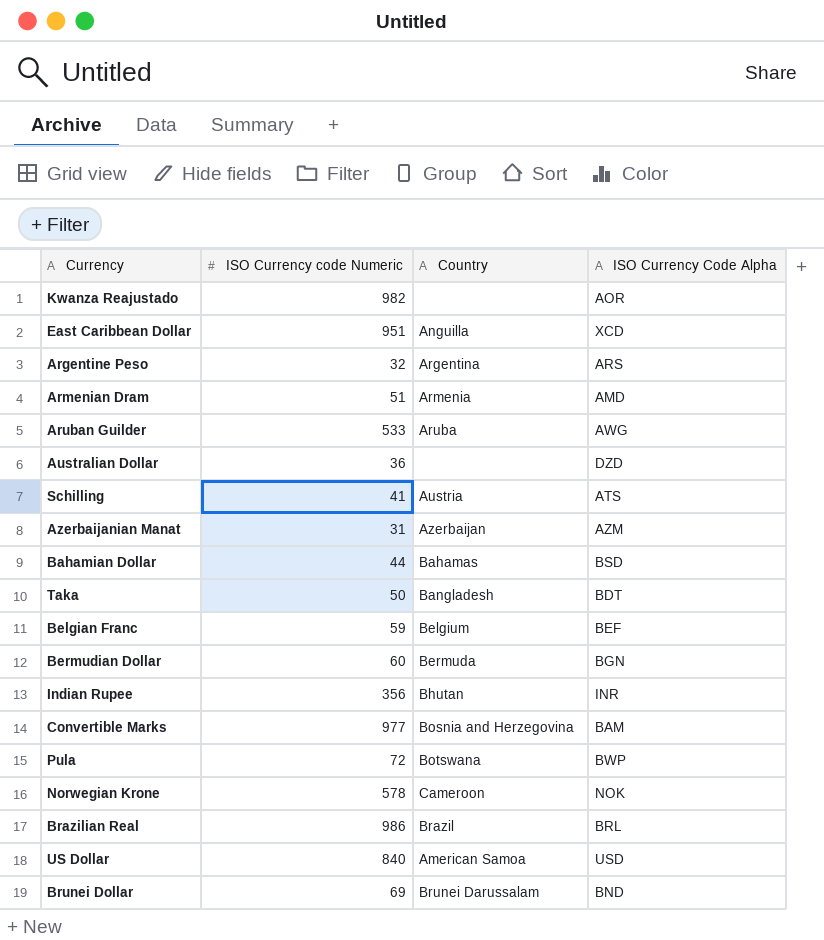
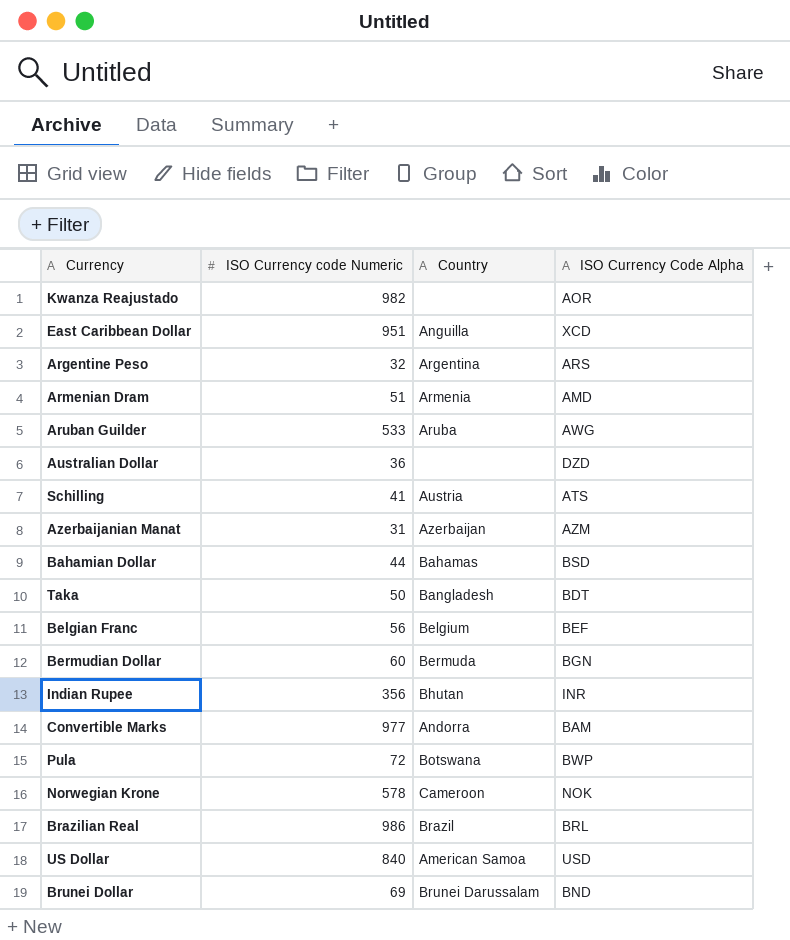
Belgian Franc | ISO Currency code Numeric: 59 -> 56
Convertible Marks | Country: Bosnia and Herzegovina -> Andorra

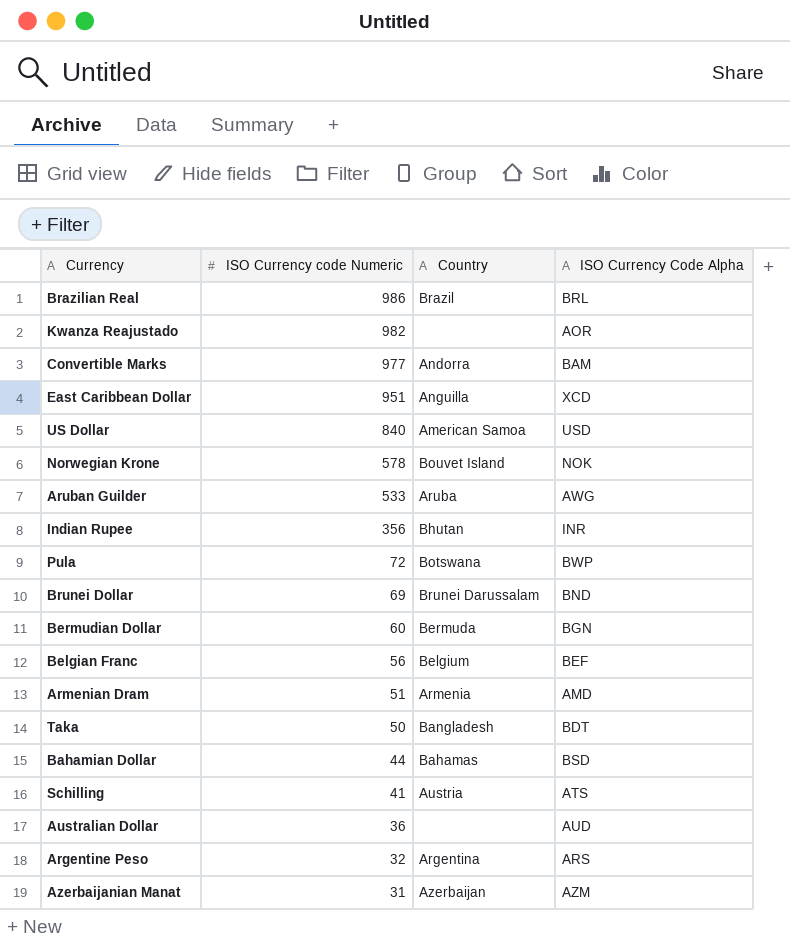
row order: none -> ISO Currency code Numeric descending
Norwegian Krone | Country: Cameroon -> Bouvet Island
Australian Dollar | ISO Currency Code Alpha: DZD -> AUD

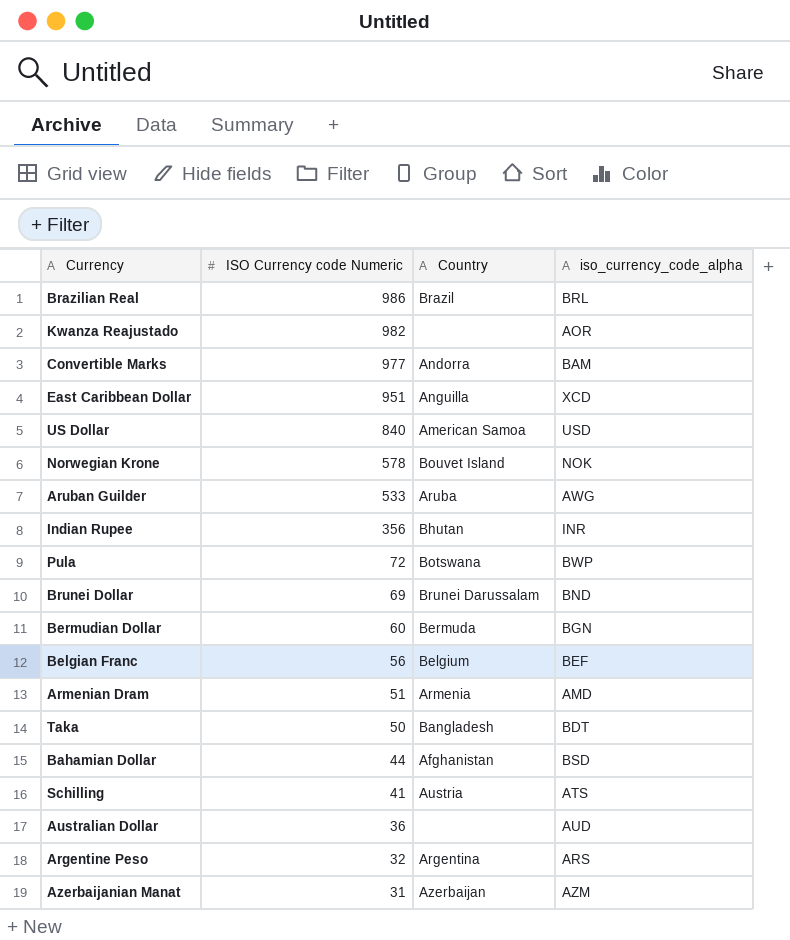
column name: ISO Currency Code Alpha -> iso_currency_code_alpha
Bahamian Dollar | Country: Bahamas -> Afghanistan

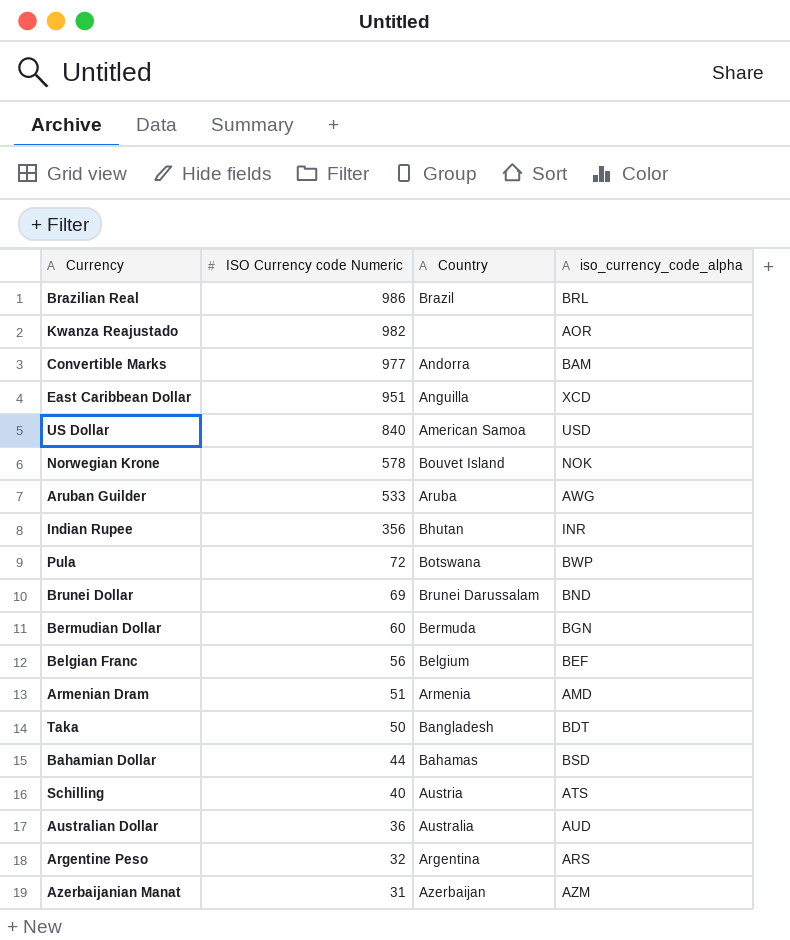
Bahamian Dollar | Country: Afghanistan -> Bahamas
Schilling | ISO Currency code Numeric: 41 -> 40
Australian Dollar | Country: none -> Australia

